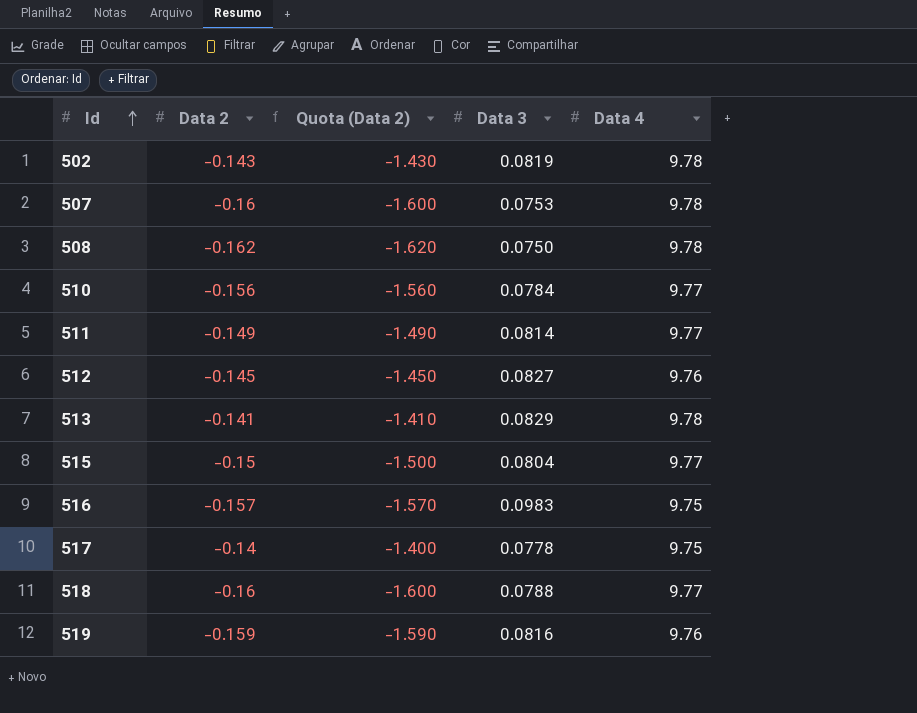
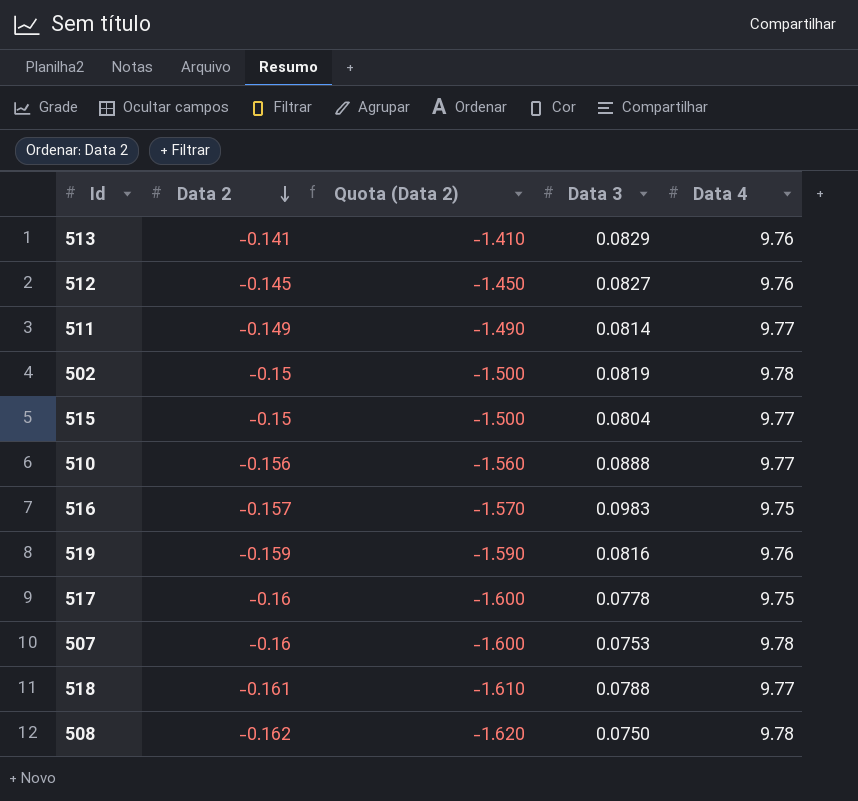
row order: Id ascending -> Data 2 descending
513 | Data 4: 9.78 -> 9.76
502 | Data 2: -0.143 -> -0.15
502 | Quota (Data 2): -1.430 -> -1.500
510 | Data 3: 0.0784 -> 0.0888
517 | Data 2: -0.14 -> -0.16
517 | Quota (Data 2): -1.400 -> -1.600
518 | Data 2: -0.16 -> -0.161
518 | Quota (Data 2): -1.600 -> -1.610

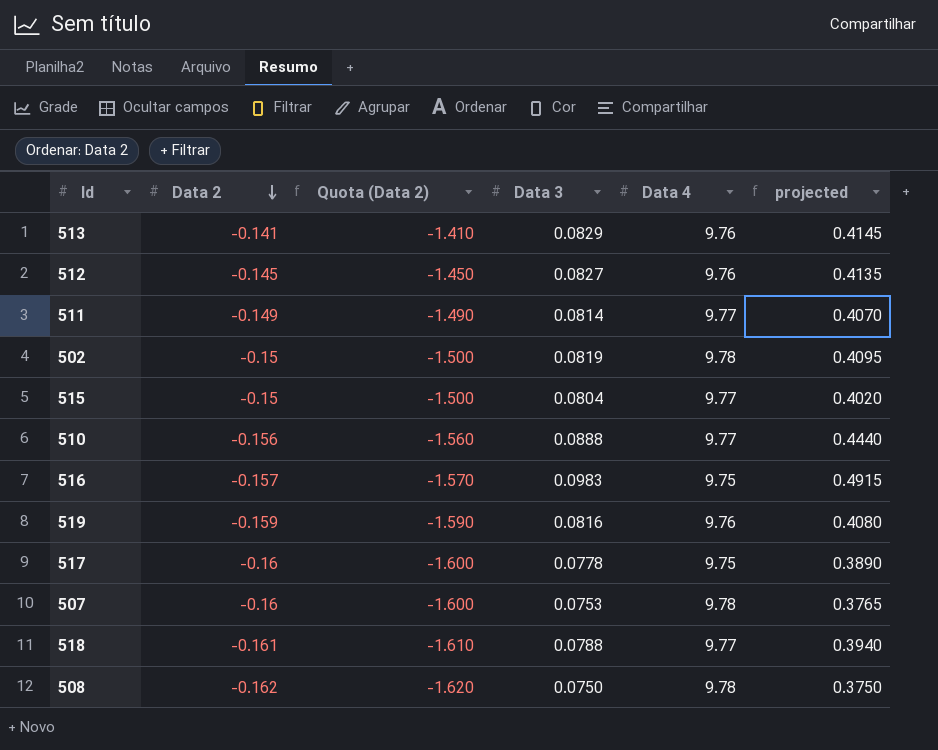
column projected | formula: none -> [Data 3] * 5

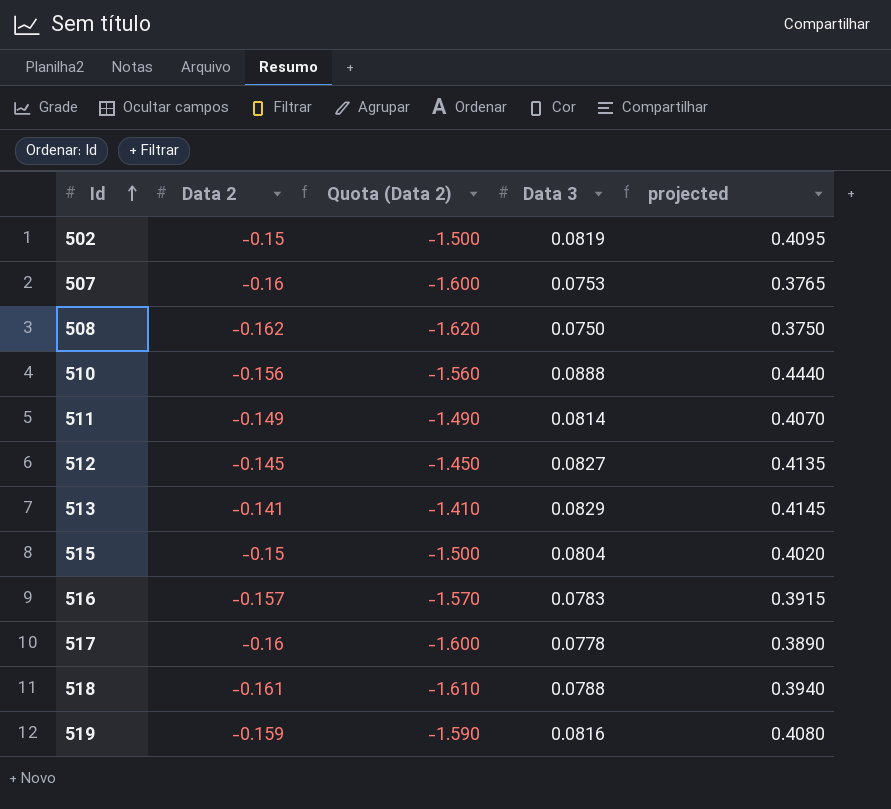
row order: Data 2 descending -> Id ascending
column Data 4 | position: 5 -> none
516 | Data 3: 0.0983 -> 0.0783
516 | projected: 0.4915 -> 0.3915

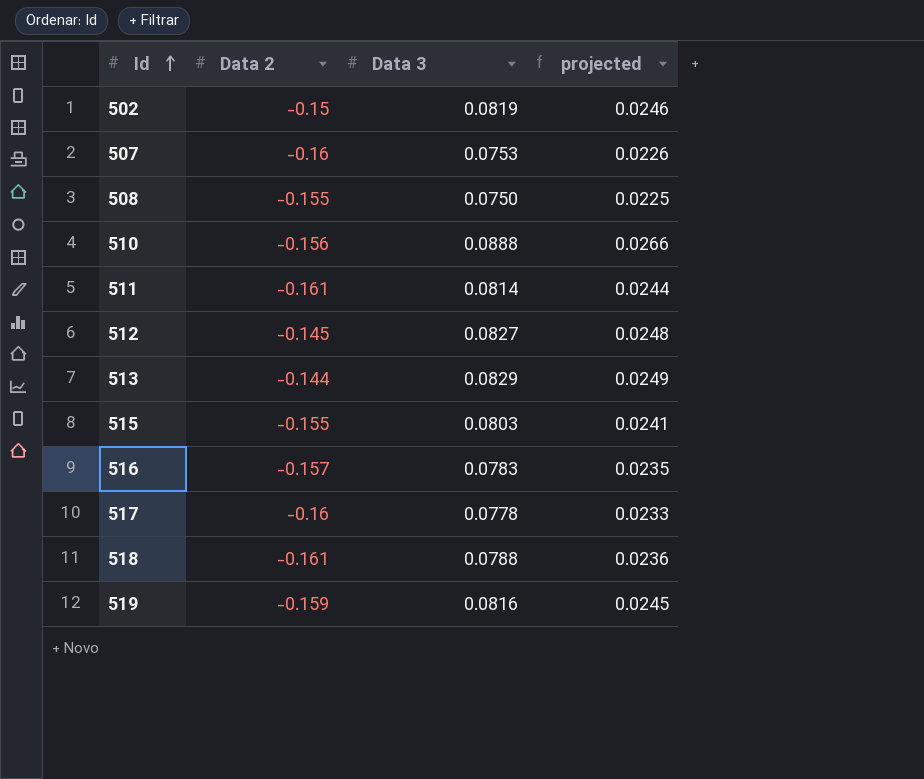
column Quota (Data 2) | formula: [Data 2] * 10 -> none
column projected | formula: [Data 3] * 5 -> [Data 3] * 0.3
508 | Data 2: -0.162 -> -0.155
511 | Data 2: -0.149 -> -0.161
513 | Data 2: -0.141 -> -0.144
515 | Data 2: -0.15 -> -0.155
515 | Data 3: 0.0804 -> 0.0803

